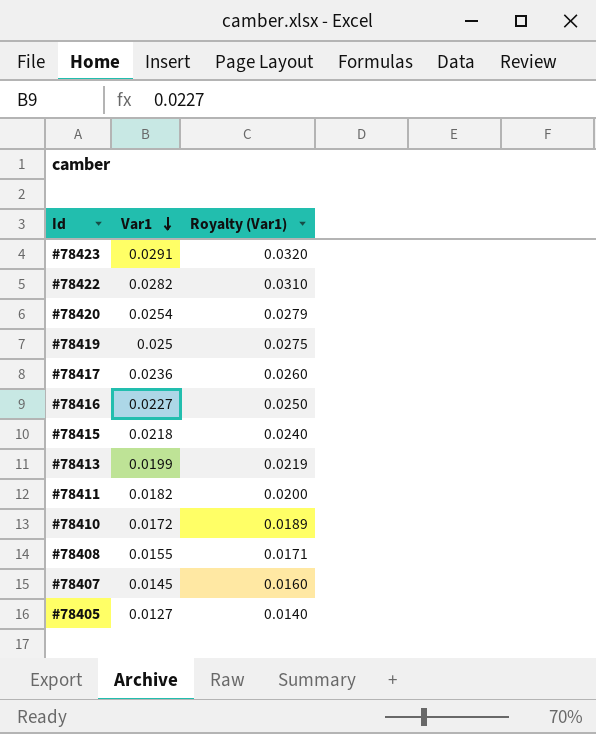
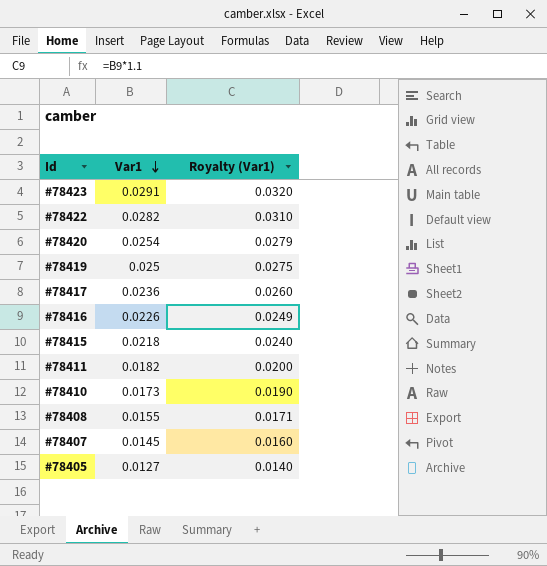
row #78413: 0.0199 | 0.0219 -> none
#78416 | Var1: 0.0227 -> 0.0226
#78416 | Royalty (Var1): 0.0250 -> 0.0249
#78410 | Var1: 0.0172 -> 0.0173
#78410 | Royalty (Var1): 0.0189 -> 0.0190

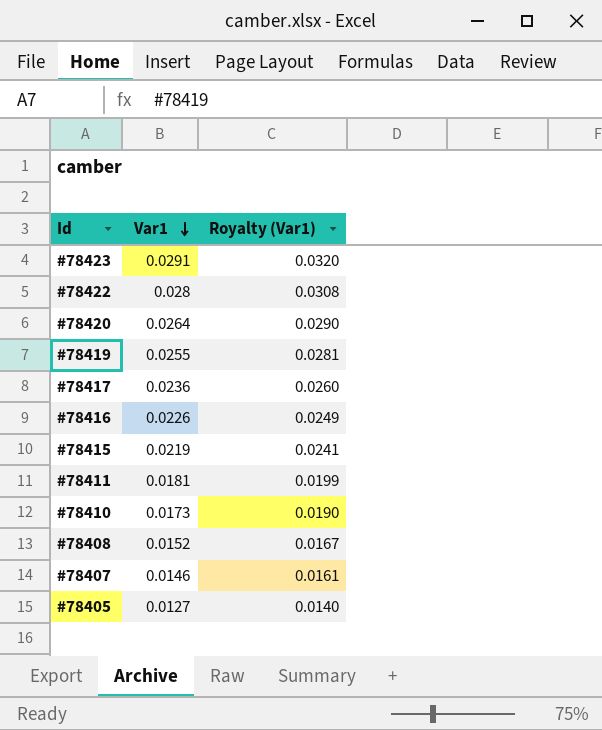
#78422 | Var1: 0.0282 -> 0.028
#78422 | Royalty (Var1): 0.0310 -> 0.0308
#78420 | Var1: 0.0254 -> 0.0264
#78420 | Royalty (Var1): 0.0279 -> 0.0290
#78419 | Var1: 0.025 -> 0.0255
#78419 | Royalty (Var1): 0.0275 -> 0.0281
#78415 | Var1: 0.0218 -> 0.0219
#78415 | Royalty (Var1): 0.0240 -> 0.0241
#78411 | Var1: 0.0182 -> 0.0181
#78411 | Royalty (Var1): 0.0200 -> 0.0199
#78408 | Var1: 0.0155 -> 0.0152
#78408 | Royalty (Var1): 0.0171 -> 0.0167
#78407 | Var1: 0.0145 -> 0.0146
#78407 | Royalty (Var1): 0.0160 -> 0.0161

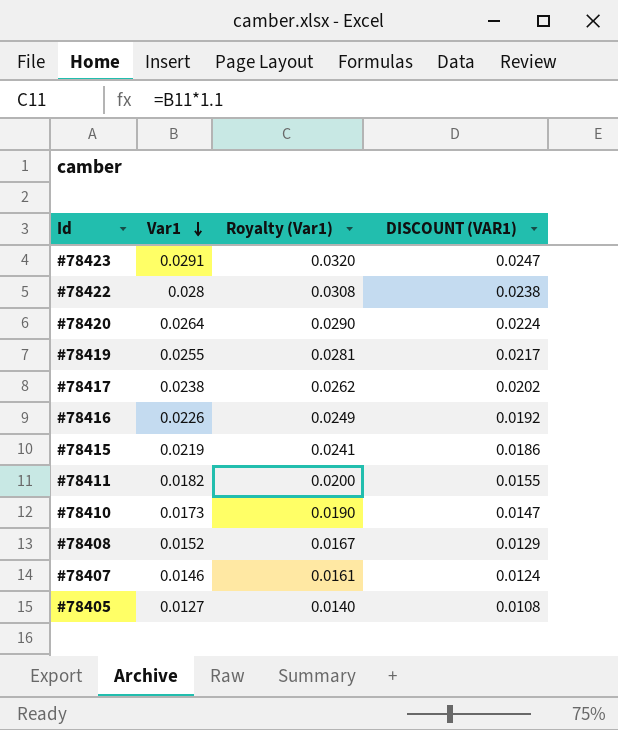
column DISCOUNT (VAR1) | formula: none -> [Var1] * 0.85
#78417 | Var1: 0.0236 -> 0.0238
#78417 | Royalty (Var1): 0.0260 -> 0.0262
#78411 | Var1: 0.0181 -> 0.0182
#78411 | Royalty (Var1): 0.0199 -> 0.0200

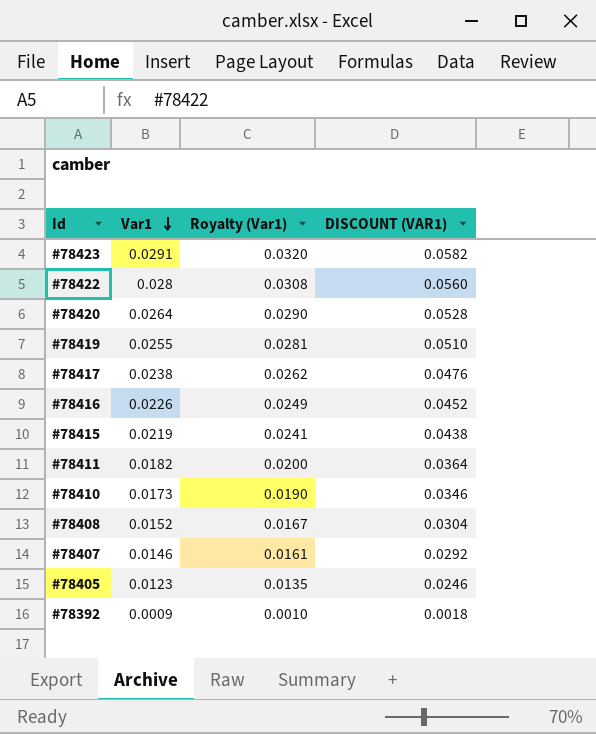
column DISCOUNT (VAR1) | formula: [Var1] * 0.85 -> [Var1] * 2
#78405 | Var1: 0.0127 -> 0.0123
#78405 | Royalty (Var1): 0.0140 -> 0.0135
row #78392: none -> 0.0009 | 0.0010 | 0.0018

